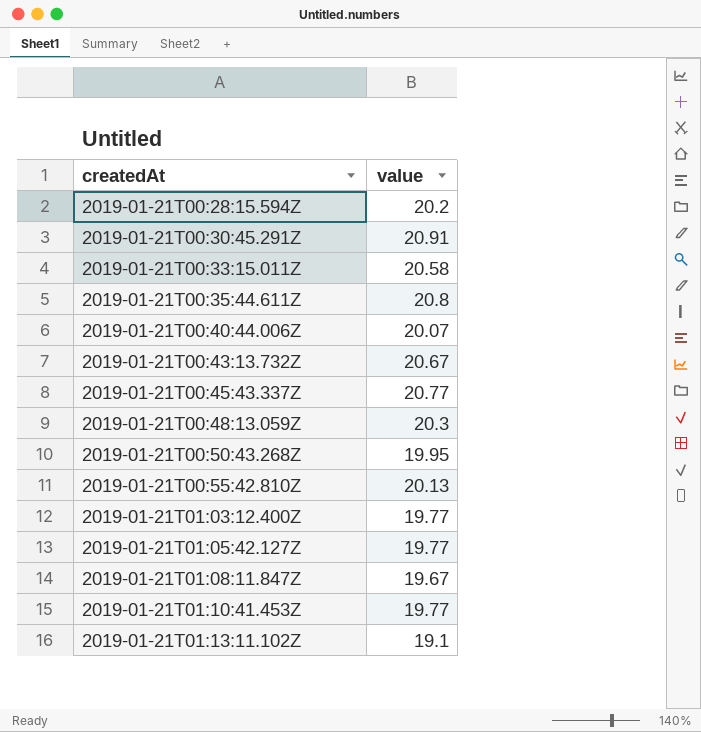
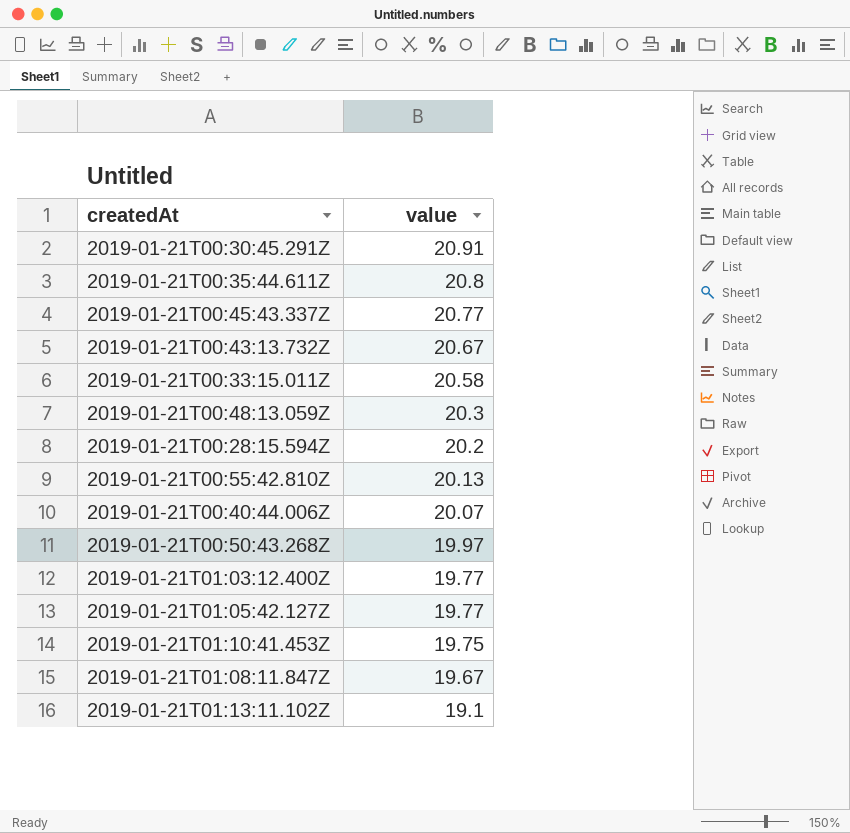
row order: createdAt ascending -> value descending
2019-01-21T00:50:43.268Z | value: 19.95 -> 19.97
2019-01-21T01:10:41.453Z | value: 19.77 -> 19.75

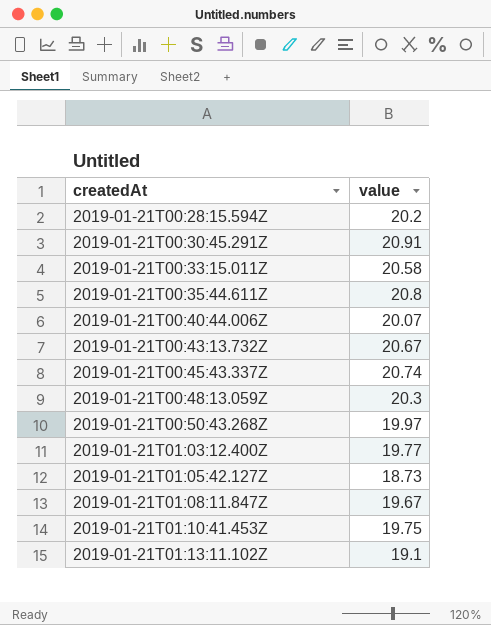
row order: value descending -> createdAt ascending
row 2019-01-21T00:55:42.810Z: 20.13 -> none
2019-01-21T00:45:43.337Z | value: 20.77 -> 20.74
2019-01-21T01:05:42.127Z | value: 19.77 -> 18.73

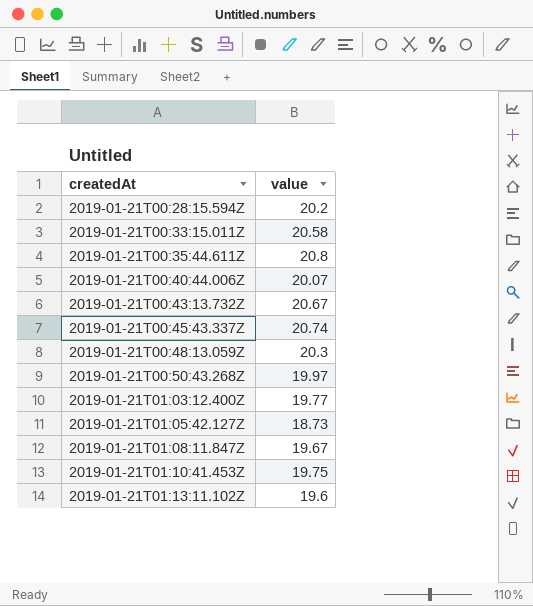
row 2019-01-21T00:30:45.291Z: 20.91 -> none
2019-01-21T01:13:11.102Z | value: 19.1 -> 19.6

